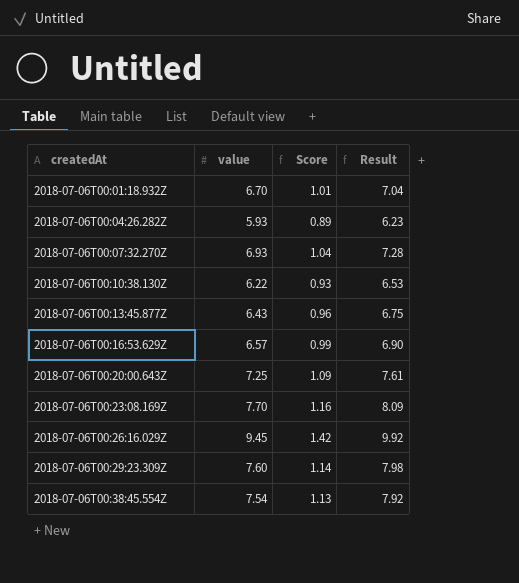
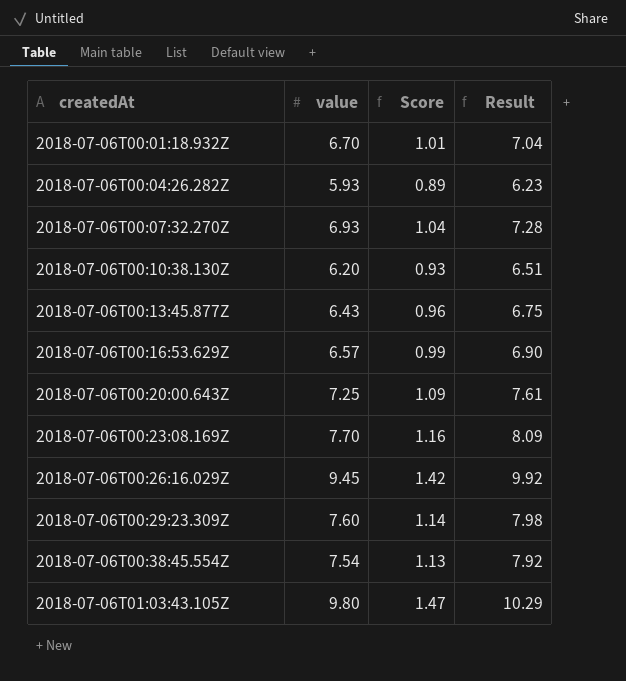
2018-07-06T00:10:38.130Z | value: 6.22 -> 6.20
2018-07-06T00:10:38.130Z | Result: 6.53 -> 6.51
row 2018-07-06T01:03:43.105Z: none -> 9.80 | 1.47 | 10.29

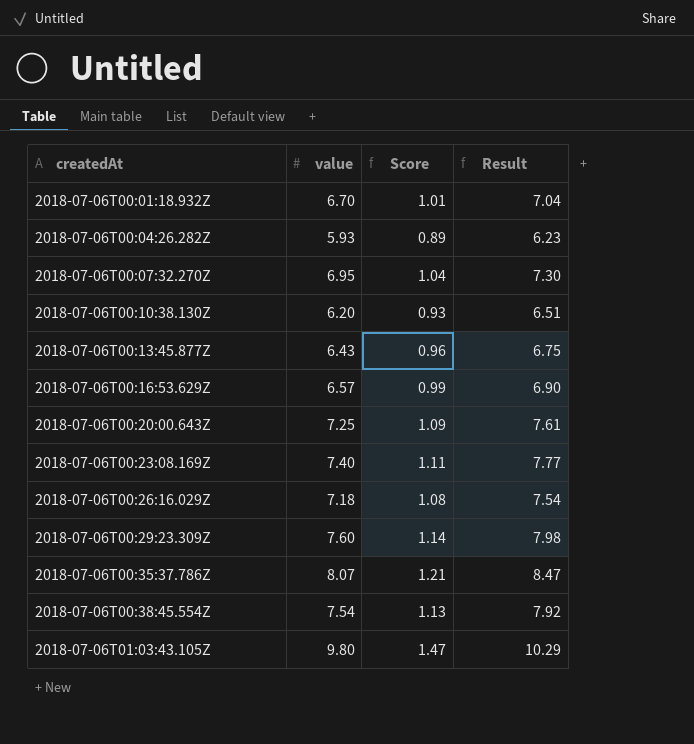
2018-07-06T00:07:32.270Z | value: 6.93 -> 6.95
2018-07-06T00:07:32.270Z | Result: 7.28 -> 7.30
2018-07-06T00:23:08.169Z | value: 7.70 -> 7.40
2018-07-06T00:23:08.169Z | Score: 1.16 -> 1.11
2018-07-06T00:23:08.169Z | Result: 8.09 -> 7.77
2018-07-06T00:26:16.029Z | value: 9.45 -> 7.18
2018-07-06T00:26:16.029Z | Score: 1.42 -> 1.08
2018-07-06T00:26:16.029Z | Result: 9.92 -> 7.54
row 2018-07-06T00:35:37.786Z: none -> 8.07 | 1.21 | 8.47

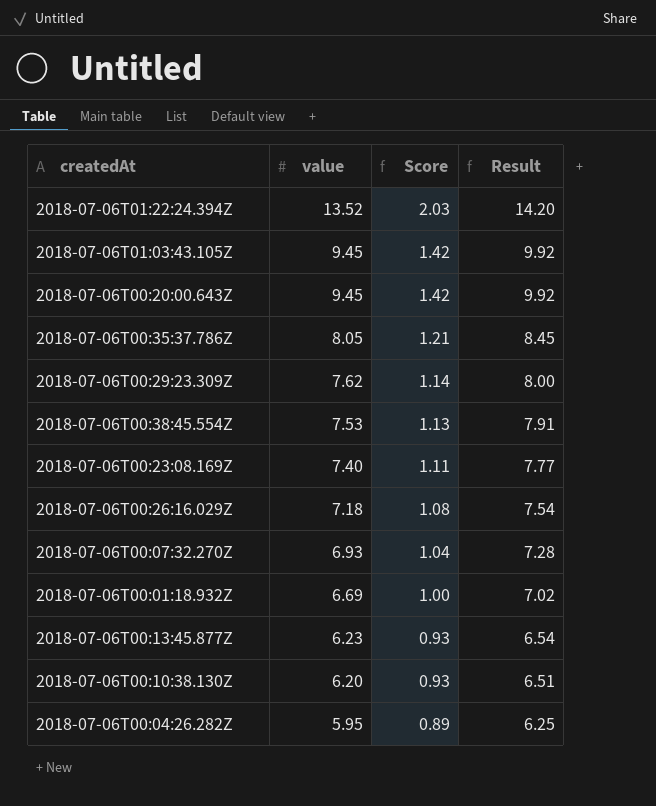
row order: createdAt ascending -> value descending
row 2018-07-06T00:16:53.629Z: 6.57 | 0.99 | 6.90 -> none
row 2018-07-06T01:22:24.394Z: none -> 13.52 | 2.03 | 14.20
2018-07-06T01:03:43.105Z | value: 9.80 -> 9.45
2018-07-06T01:03:43.105Z | Score: 1.47 -> 1.42
2018-07-06T01:03:43.105Z | Result: 10.29 -> 9.92
2018-07-06T00:20:00.643Z | value: 7.25 -> 9.45
2018-07-06T00:20:00.643Z | Score: 1.09 -> 1.42
2018-07-06T00:20:00.643Z | Result: 7.61 -> 9.92
2018-07-06T00:35:37.786Z | value: 8.07 -> 8.05
2018-07-06T00:35:37.786Z | Result: 8.47 -> 8.45
2018-07-06T00:29:23.309Z | value: 7.60 -> 7.62
2018-07-06T00:29:23.309Z | Result: 7.98 -> 8.00
2018-07-06T00:38:45.554Z | value: 7.54 -> 7.53
2018-07-06T00:38:45.554Z | Result: 7.92 -> 7.91
2018-07-06T00:07:32.270Z | value: 6.95 -> 6.93
2018-07-06T00:07:32.270Z | Result: 7.30 -> 7.28
2018-07-06T00:01:18.932Z | value: 6.70 -> 6.69
2018-07-06T00:01:18.932Z | Score: 1.01 -> 1.00
2018-07-06T00:01:18.932Z | Result: 7.04 -> 7.02
2018-07-06T00:13:45.877Z | value: 6.43 -> 6.23
2018-07-06T00:13:45.877Z | Score: 0.96 -> 0.93
2018-07-06T00:13:45.877Z | Result: 6.75 -> 6.54
2018-07-06T00:04:26.282Z | value: 5.93 -> 5.95
2018-07-06T00:04:26.282Z | Result: 6.23 -> 6.25

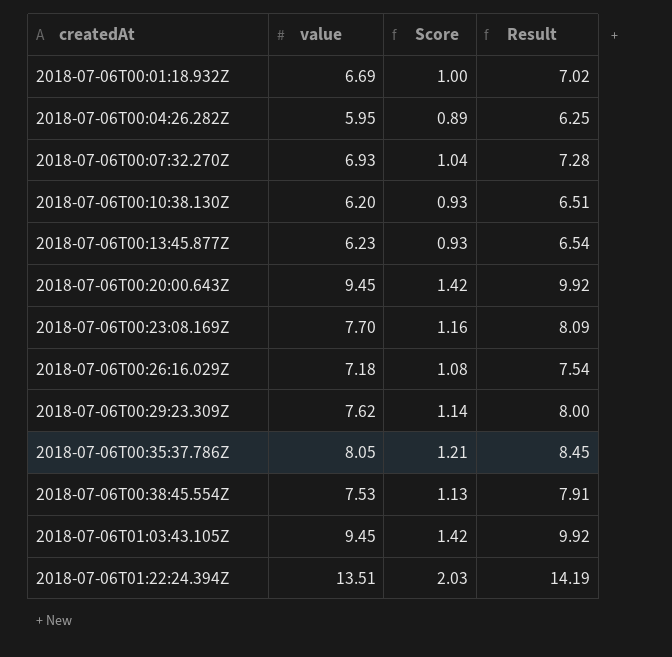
row order: value descending -> createdAt ascending
2018-07-06T00:23:08.169Z | value: 7.40 -> 7.70
2018-07-06T00:23:08.169Z | Score: 1.11 -> 1.16
2018-07-06T00:23:08.169Z | Result: 7.77 -> 8.09
2018-07-06T01:22:24.394Z | value: 13.52 -> 13.51
2018-07-06T01:22:24.394Z | Result: 14.20 -> 14.19

